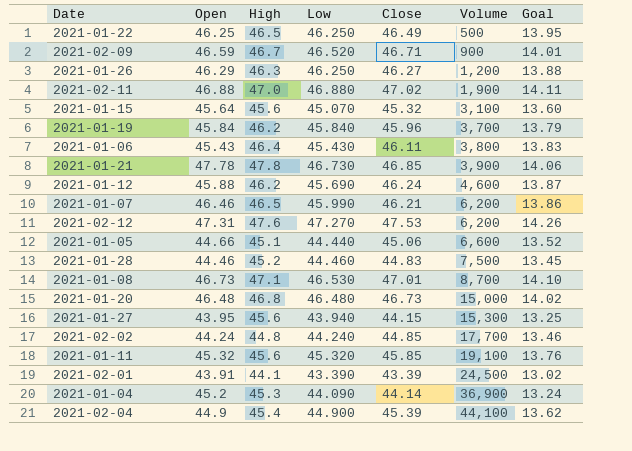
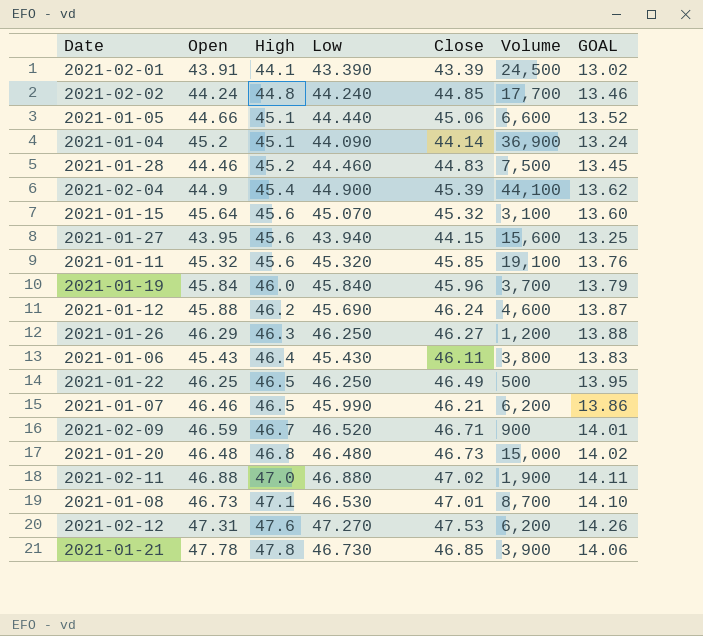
row order: Volume ascending -> High ascending
column name: Goal -> GOAL
2021-01-04 | High: 45.3 -> 45.1
2021-01-27 | Volume: 15,300 -> 15,600
2021-01-19 | High: 46.2 -> 46.0

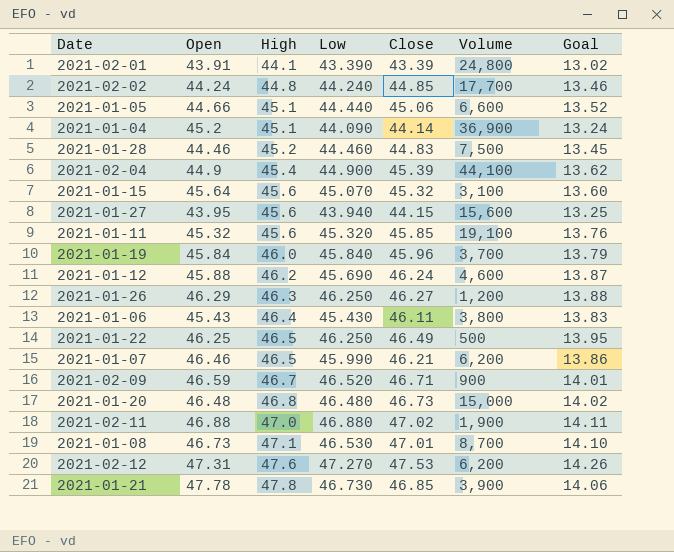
column name: GOAL -> Goal
2021-02-01 | Volume: 24,500 -> 24,800

